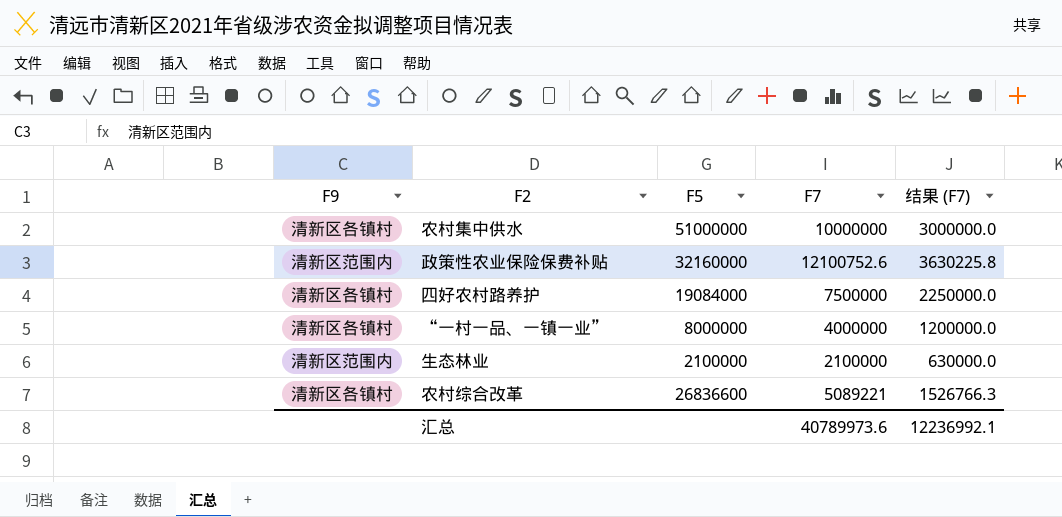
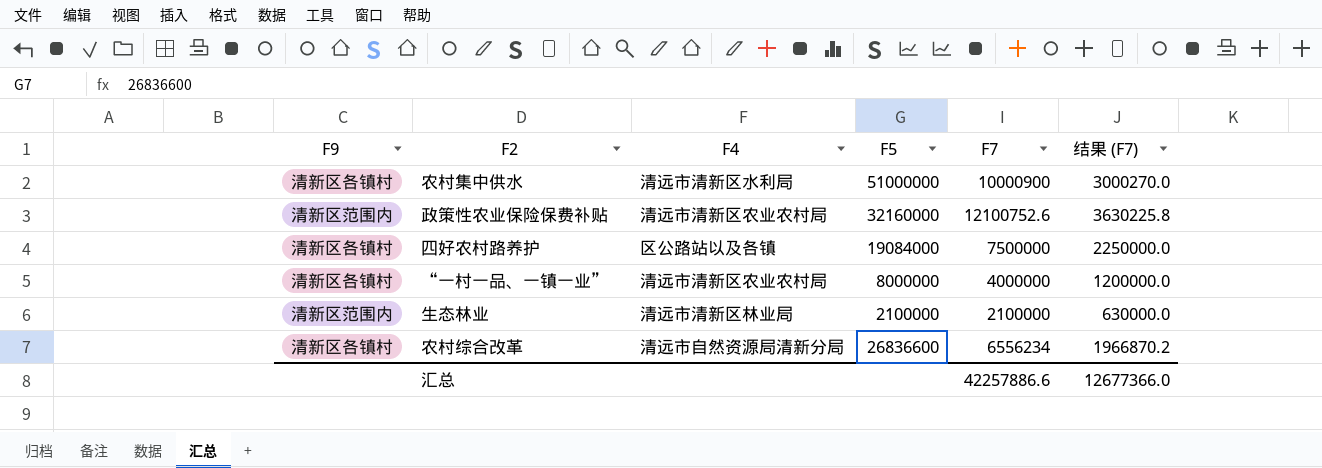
column F4 | position: none -> 3
农村集中供水 | F7: 10000000 -> 10000900
农村集中供水 | 结果 (F7): 3000000.0 -> 3000270.0
农村综合改革 | F7: 5089221 -> 6556234
农村综合改革 | 结果 (F7): 1526766.3 -> 1966870.2
汇总 | F7: 40789973.6 -> 42257886.6
汇总 | 结果 (F7): 12236992.1 -> 12677366.0

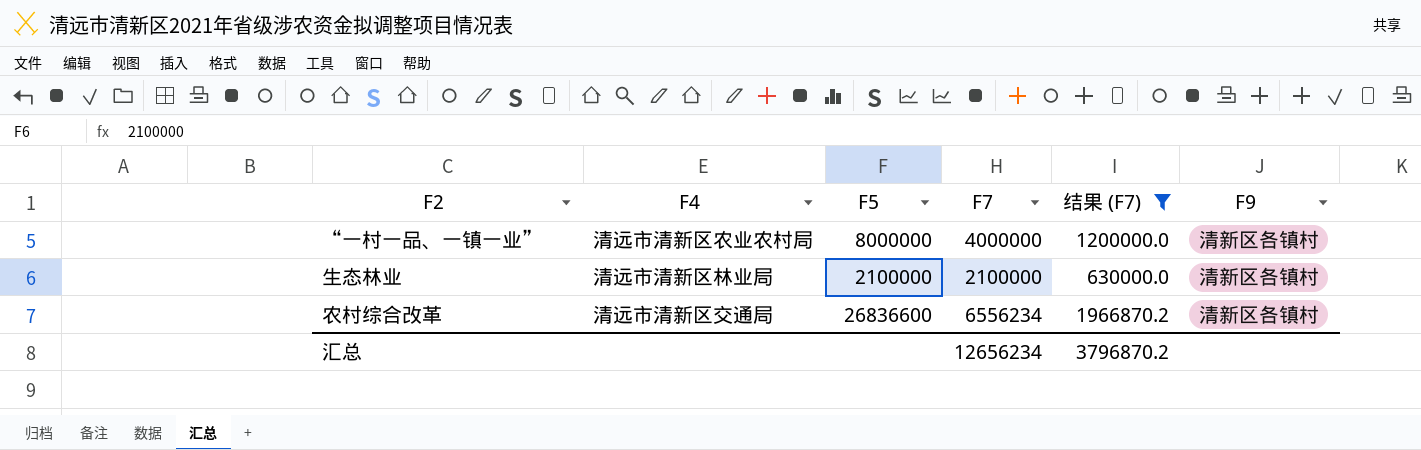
filter: none -> 结果 (F7) <= 1966870.2
column F9 | position: 1 -> 6
生态林业 | F9: 清新区范围内 -> 清新区各镇村
农村综合改革 | F4: 清远市自然资源局清新分局 -> 清远市清新区交通局
汇总 | F7: 42257886.6 -> 12656234
汇总 | 结果 (F7): 12677366.0 -> 3796870.2

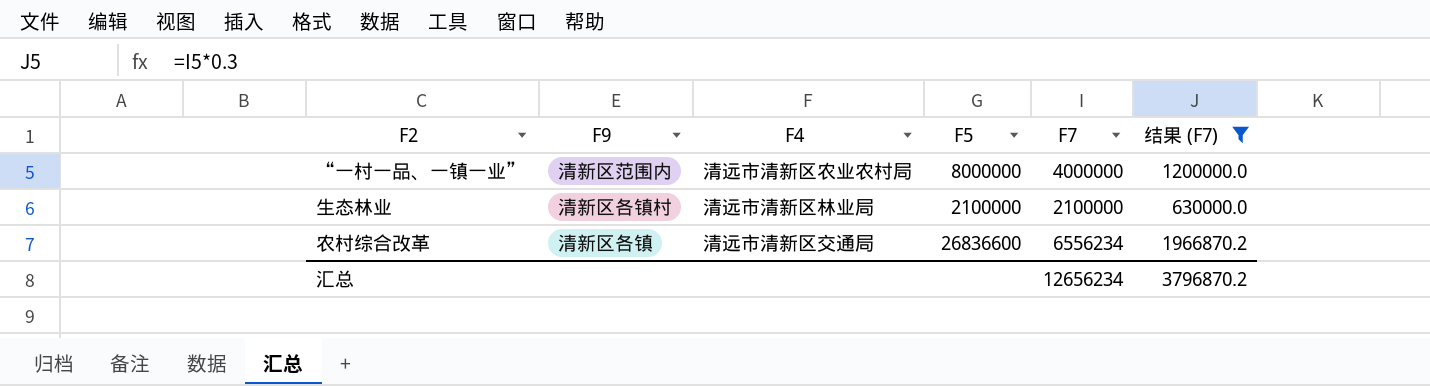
column F9 | position: 6 -> 2
“一村一品、一镇一业” | F9: 清新区各镇村 -> 清新区范围内
农村综合改革 | F9: 清新区各镇村 -> 清新区各镇

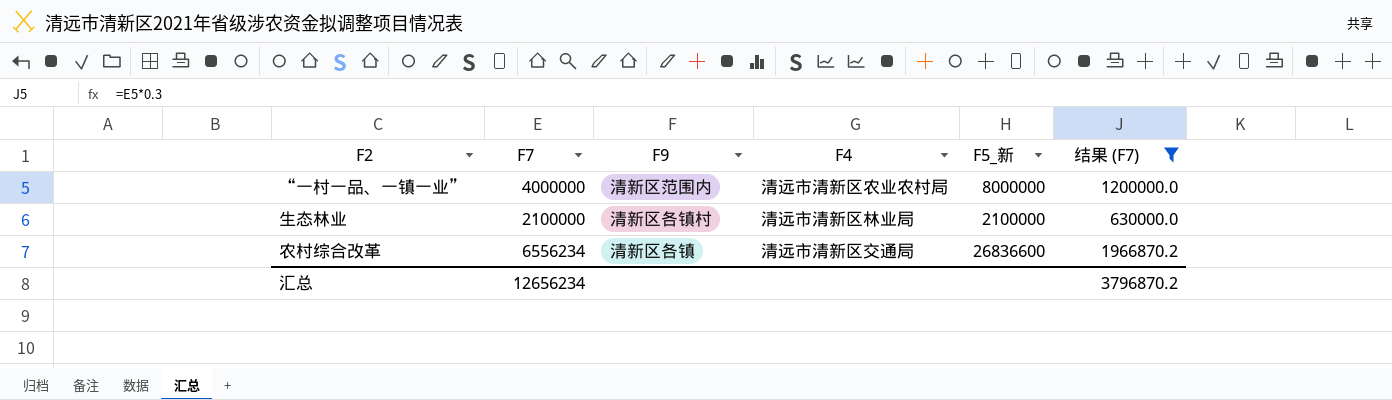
column F7 | position: 5 -> 2
column name: F5 -> F5_新

